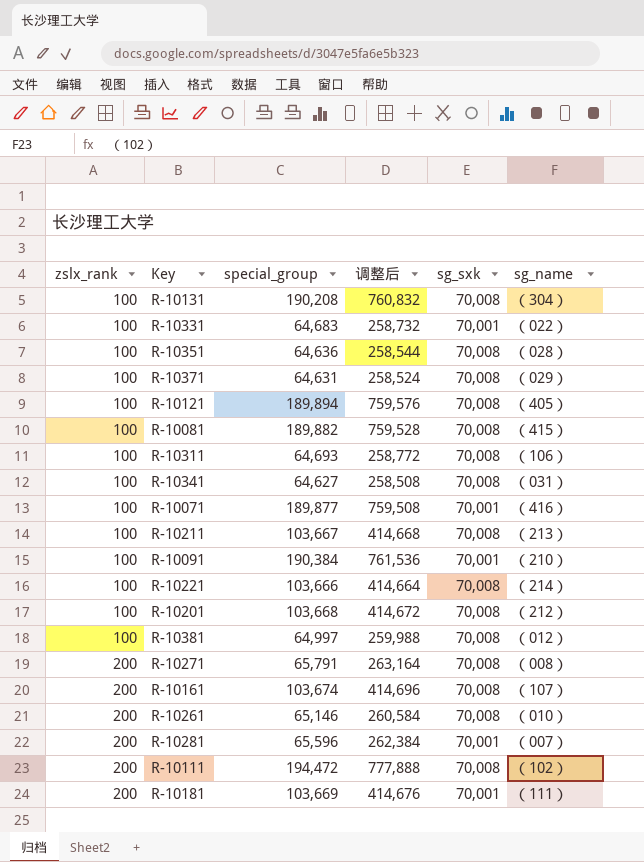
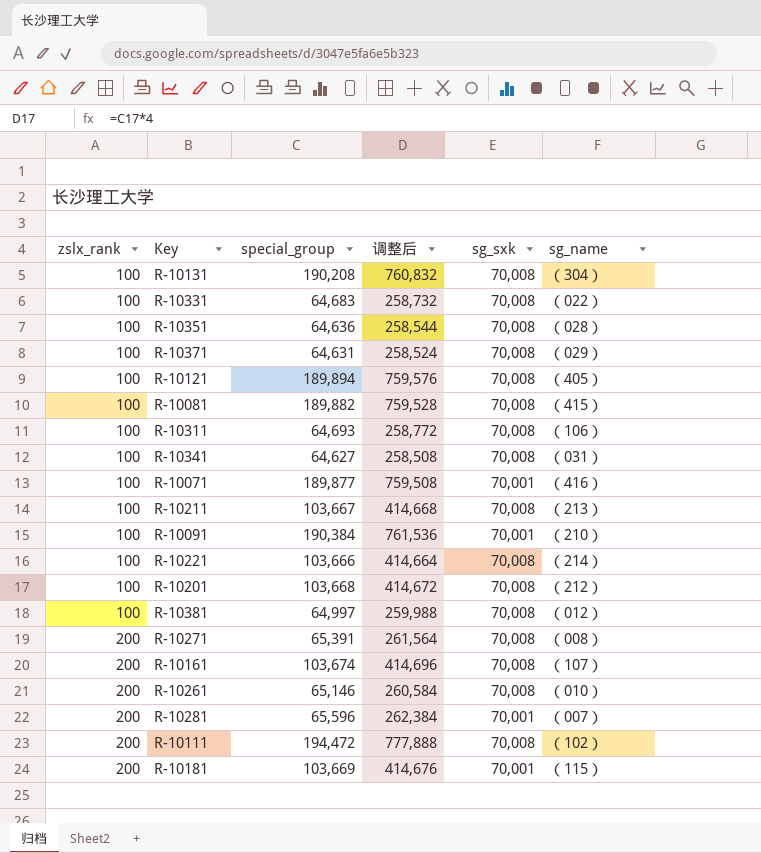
R-10331 | sg_sxk: 70,001 -> 70,008
R-10271 | special_group: 65,791 -> 65,391
R-10271 | 调整后: 263,164 -> 261,564
R-10181 | sg_name: （111） -> （115）

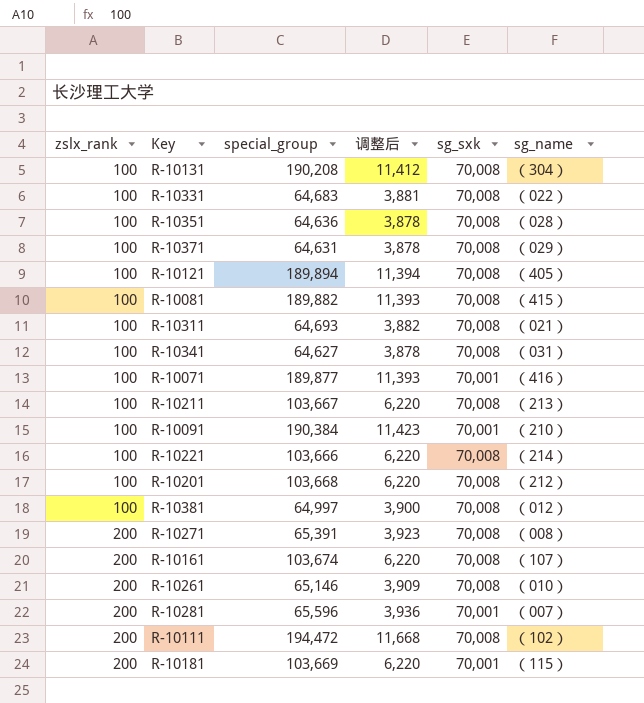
column 调整后 | formula: [special_group] * 4 -> [special_group] * 0.06
R-10311 | sg_name: （106） -> （021）

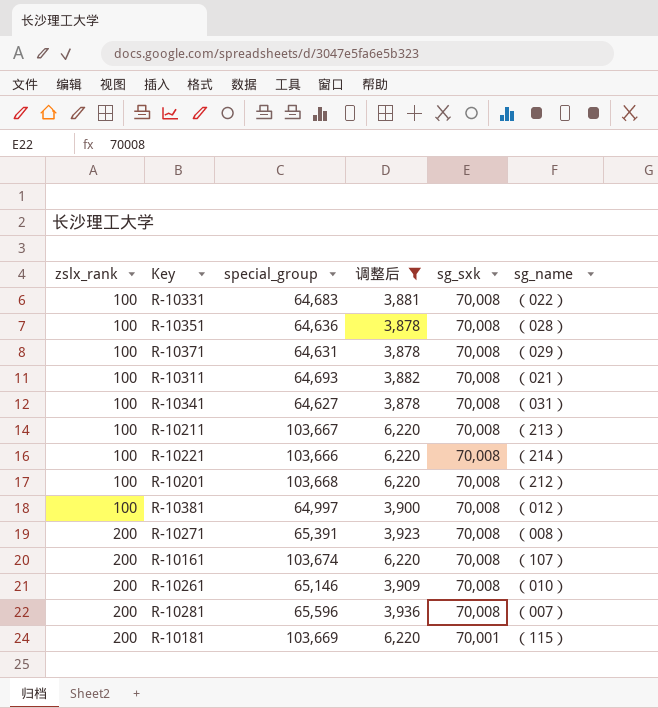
filter: none -> 调整后 <= 6,220
R-10281 | sg_sxk: 70,001 -> 70,008

